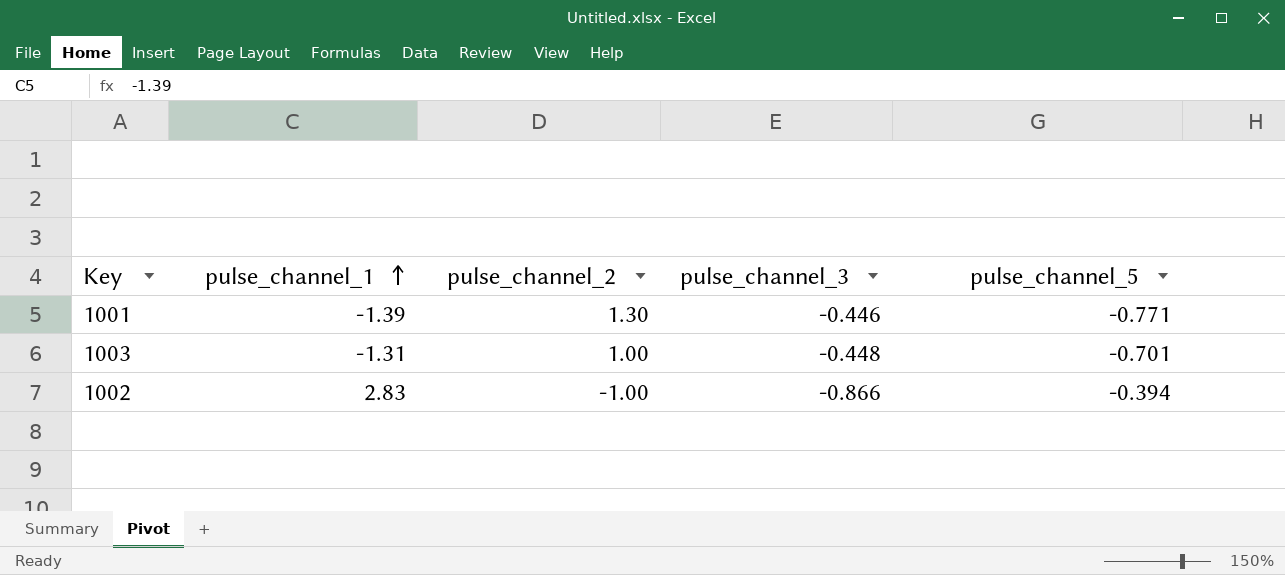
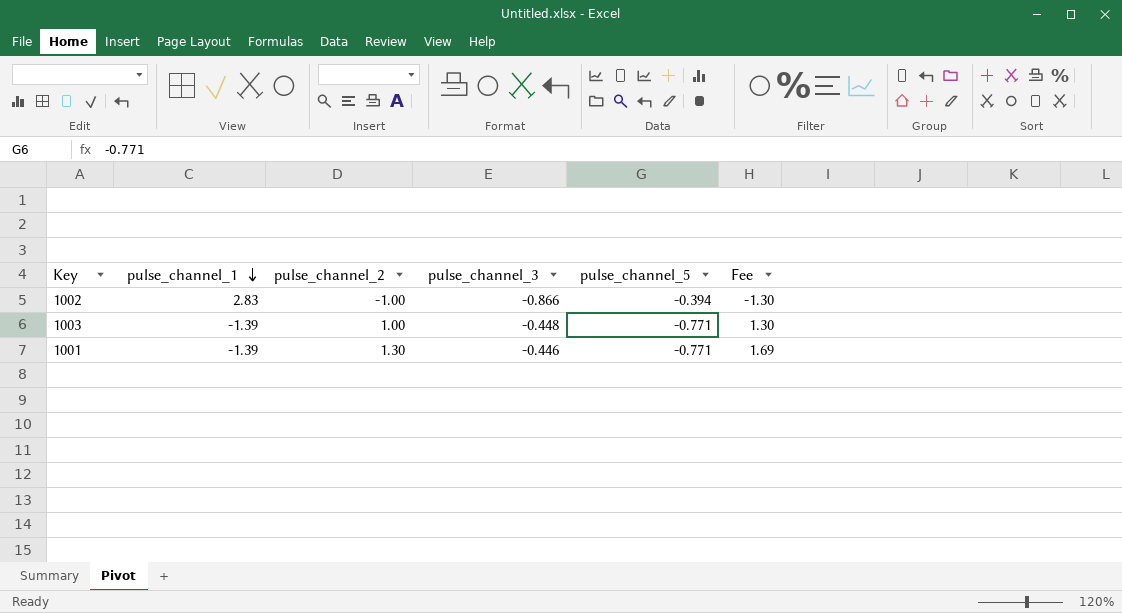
row order: pulse_channel_1 ascending -> pulse_channel_1 descending
column Fee | formula: none -> [pulse_channel_2] * 1.3
1003 | pulse_channel_1: -1.31 -> -1.39
1003 | pulse_channel_5: -0.701 -> -0.771

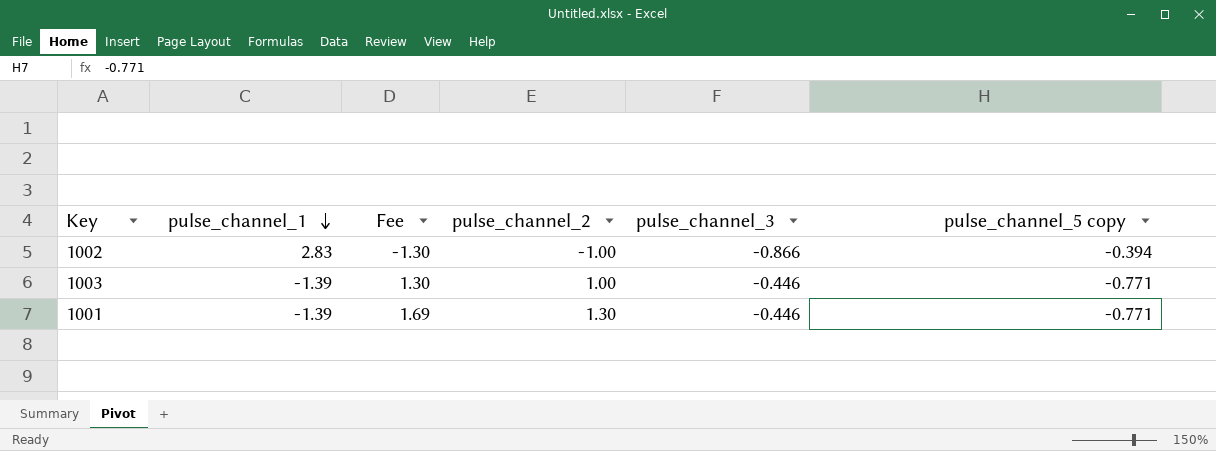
column Fee | position: 6 -> 3
column name: pulse_channel_5 -> pulse_channel_5 copy
1003 | pulse_channel_3: -0.448 -> -0.446

